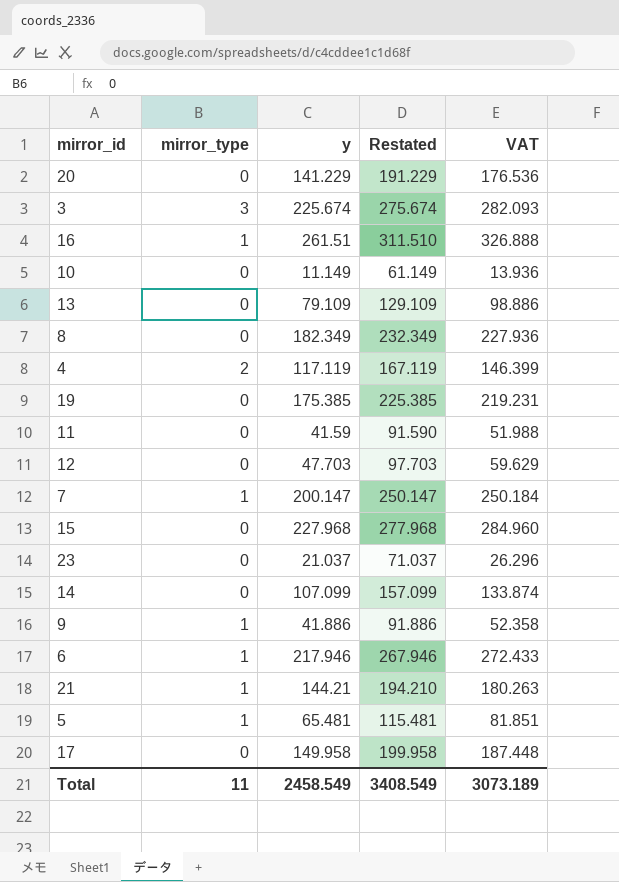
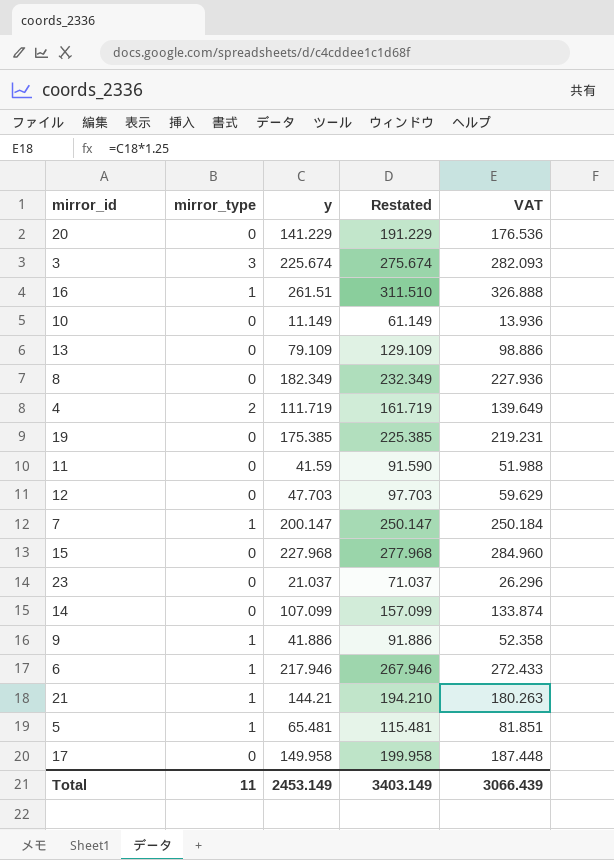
4 | y: 117.119 -> 111.719
4 | Restated: 167.119 -> 161.719
4 | VAT: 146.399 -> 139.649
Total | y: 2458.549 -> 2453.149
Total | Restated: 3408.549 -> 3403.149
Total | VAT: 3073.189 -> 3066.439

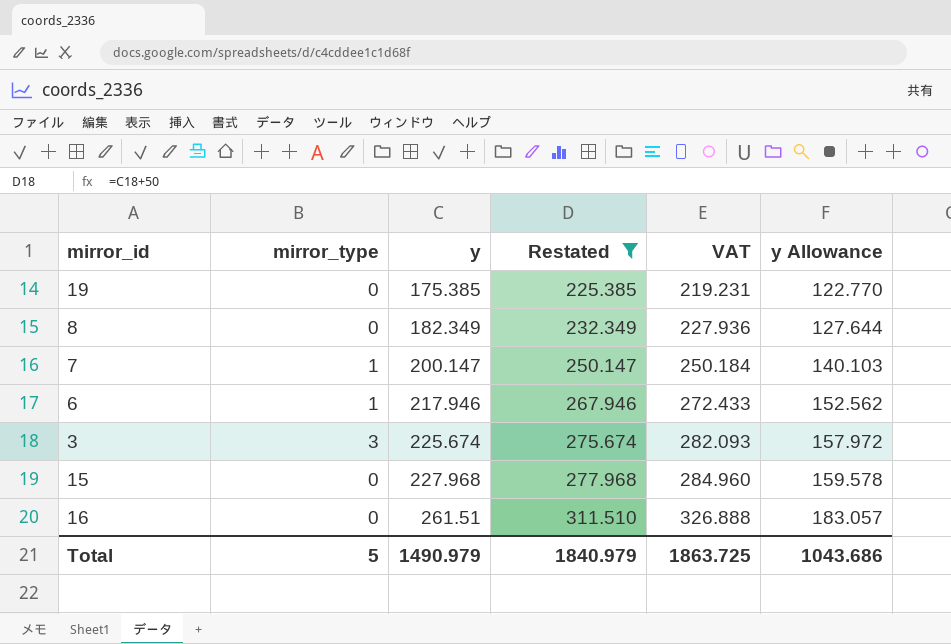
filter: none -> Restated >= 225.385
row order: none -> y ascending
column y Allowance | formula: none -> [y] * 0.7
16 | mirror_type: 1 -> 0
Total | mirror_type: 11 -> 5
Total | y: 2453.149 -> 1490.979
Total | Restated: 3403.149 -> 1840.979
Total | VAT: 3066.439 -> 1863.725

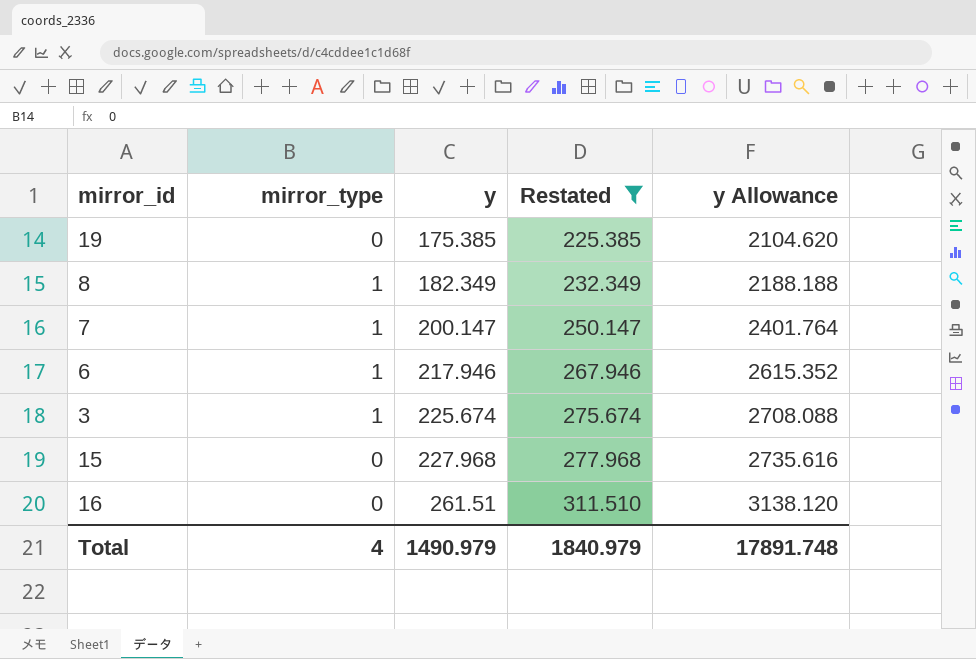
column VAT | formula: [y] * 1.25 -> none
column y Allowance | formula: [y] * 0.7 -> [y] * 12
8 | mirror_type: 0 -> 1
3 | mirror_type: 3 -> 1
Total | mirror_type: 5 -> 4
Total | y Allowance: 1043.686 -> 17891.748

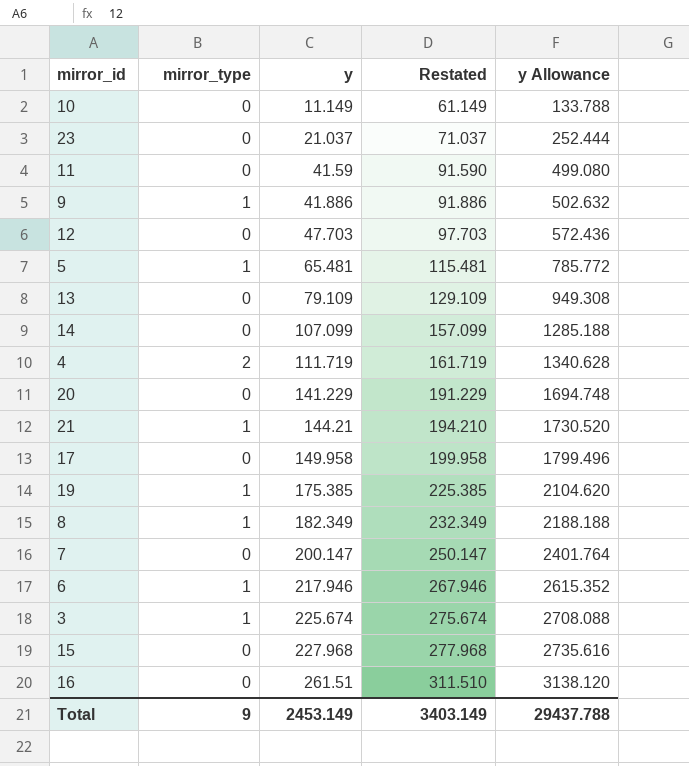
filter: Restated >= 225.385 -> none
19 | mirror_type: 0 -> 1
7 | mirror_type: 1 -> 0
Total | mirror_type: 4 -> 9
Total | y: 1490.979 -> 2453.149
Total | Restated: 1840.979 -> 3403.149
Total | y Allowance: 17891.748 -> 29437.788

